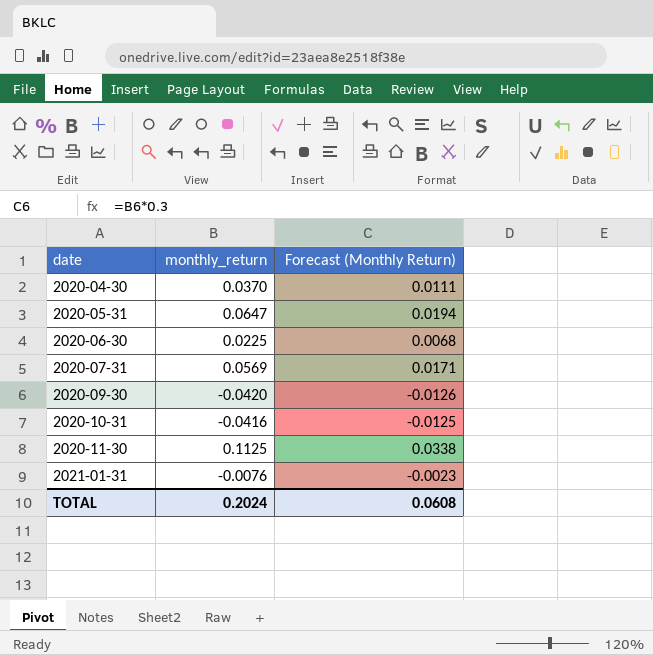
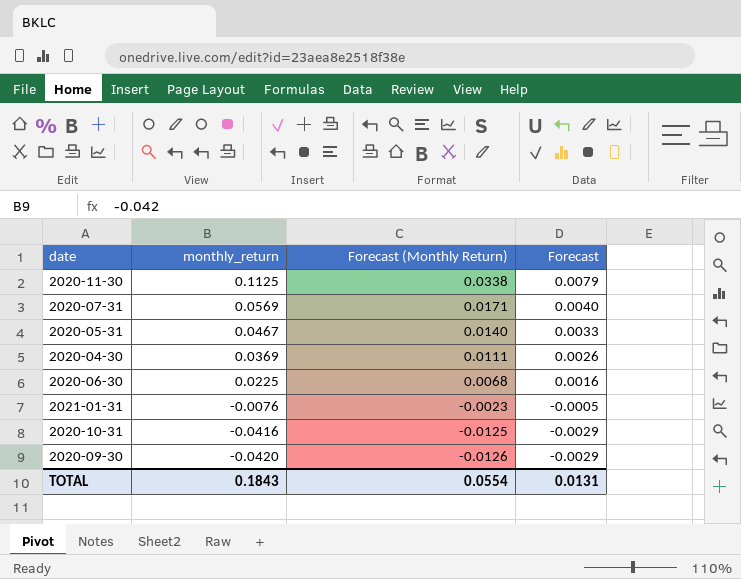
row order: date ascending -> monthly_return descending
column Forecast | formula: none -> [monthly_return] * 0.07
2020-05-31 | monthly_return: 0.0647 -> 0.0467
2020-05-31 | Forecast (Monthly Return): 0.0194 -> 0.0140
2020-04-30 | monthly_return: 0.0370 -> 0.0369
TOTAL | monthly_return: 0.2024 -> 0.1843
TOTAL | Forecast (Monthly Return): 0.0608 -> 0.0554

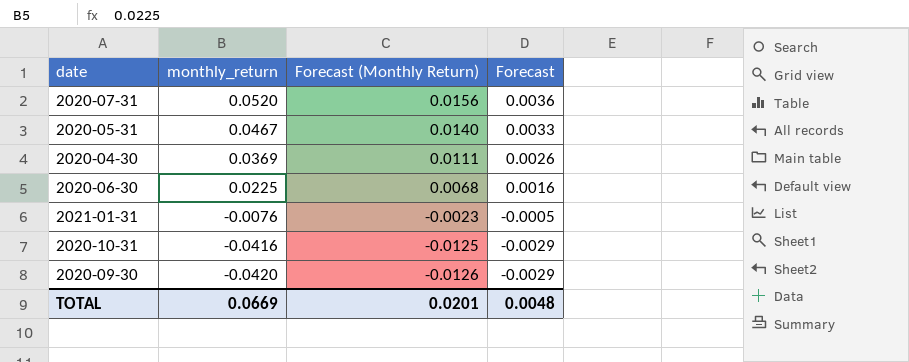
row 2020-11-30: 0.1125 | 0.0338 | 0.0079 -> none
2020-07-31 | monthly_return: 0.0569 -> 0.0520
2020-07-31 | Forecast (Monthly Return): 0.0171 -> 0.0156
2020-07-31 | Forecast: 0.0040 -> 0.0036
TOTAL | monthly_return: 0.1843 -> 0.0669
TOTAL | Forecast (Monthly Return): 0.0554 -> 0.0201
TOTAL | Forecast: 0.0131 -> 0.0048

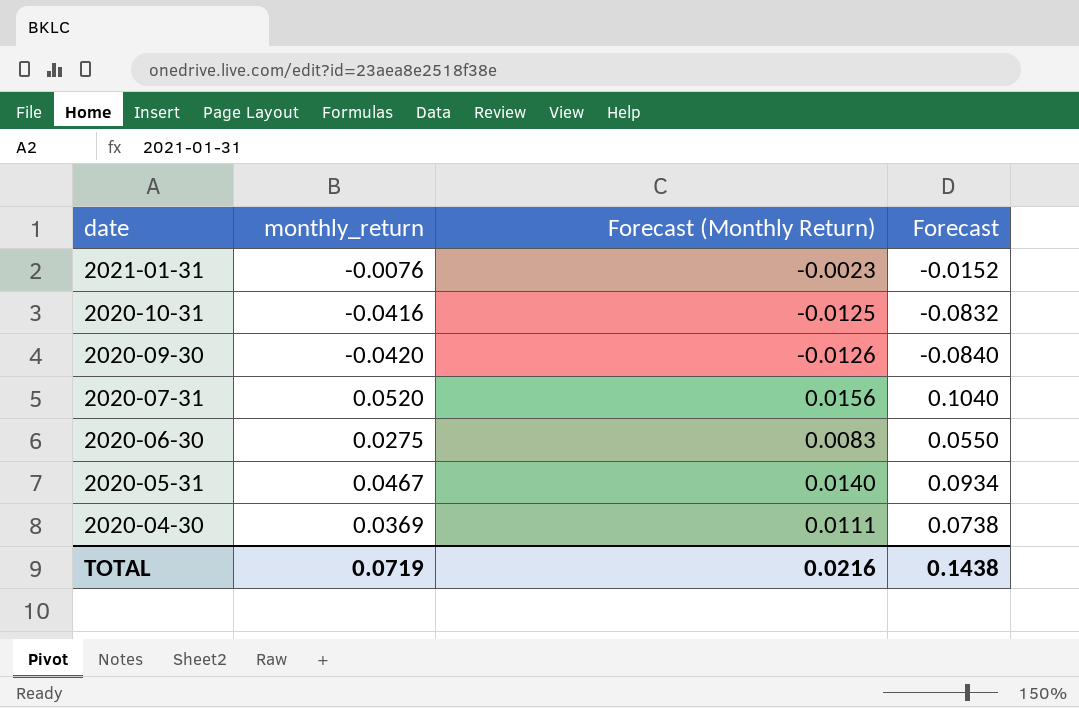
row order: monthly_return descending -> date descending
column Forecast | formula: [monthly_return] * 0.07 -> [monthly_return] * 2
2020-06-30 | monthly_return: 0.0225 -> 0.0275
2020-06-30 | Forecast (Monthly Return): 0.0068 -> 0.0083
TOTAL | monthly_return: 0.0669 -> 0.0719
TOTAL | Forecast (Monthly Return): 0.0201 -> 0.0216
TOTAL | Forecast: 0.0048 -> 0.1438

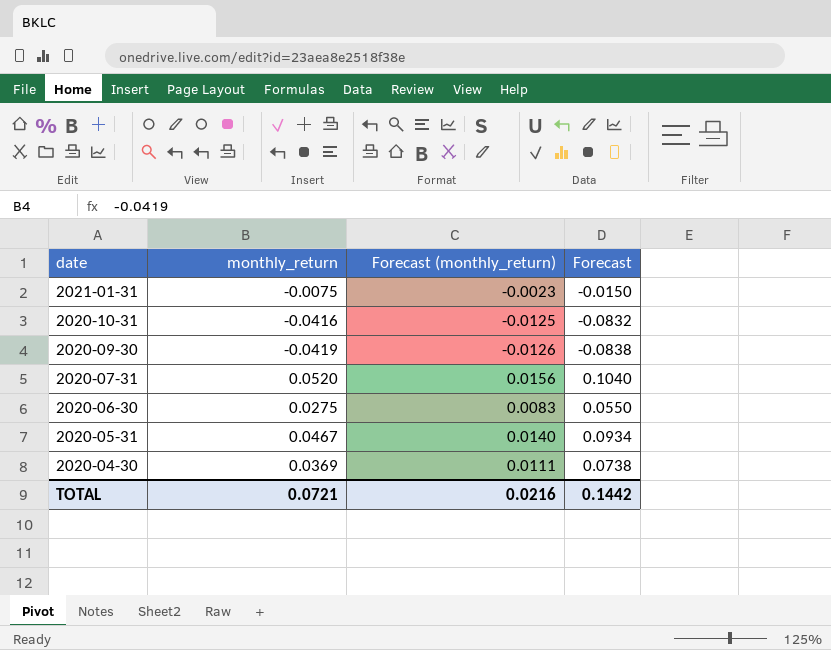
column name: Forecast (Monthly Return) -> Forecast (monthly_return)
2021-01-31 | monthly_return: -0.0076 -> -0.0075
2021-01-31 | Forecast: -0.0152 -> -0.0150
2020-09-30 | monthly_return: -0.0420 -> -0.0419
2020-09-30 | Forecast: -0.0840 -> -0.0838
TOTAL | monthly_return: 0.0719 -> 0.0721
TOTAL | Forecast: 0.1438 -> 0.1442

